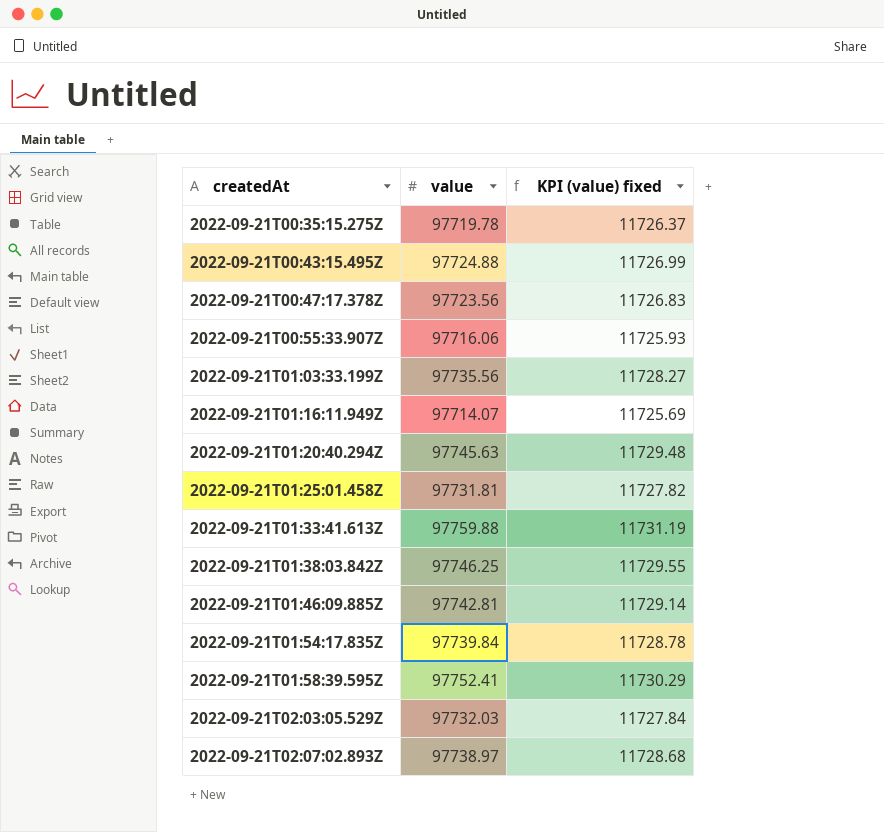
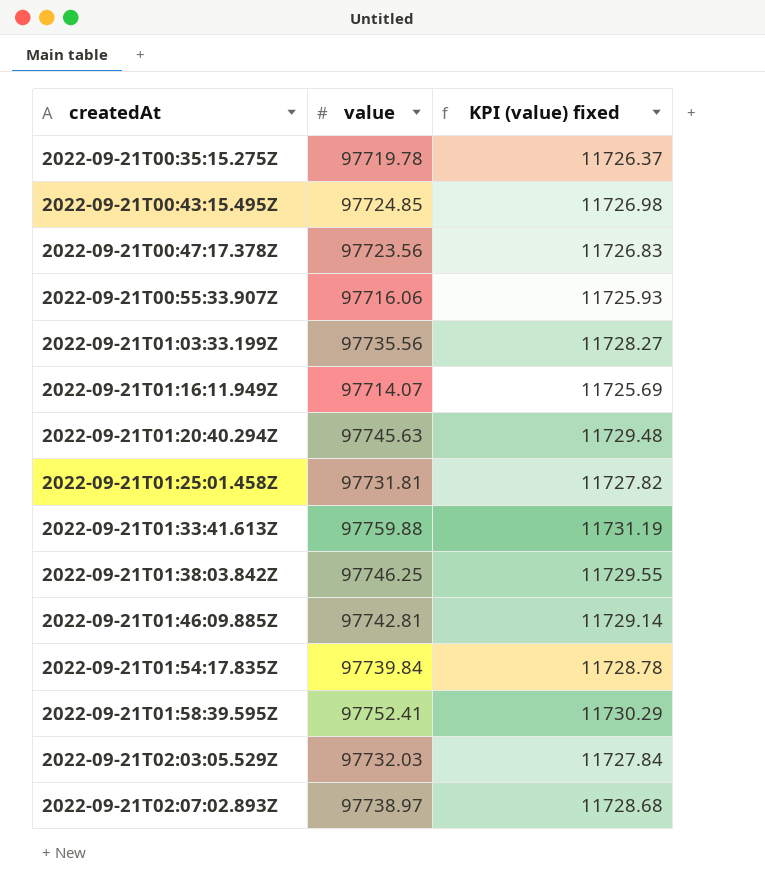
2022-09-21T00:43:15.495Z | value: 97724.88 -> 97724.85
2022-09-21T00:43:15.495Z | KPI (value) fixed: 11726.99 -> 11726.98

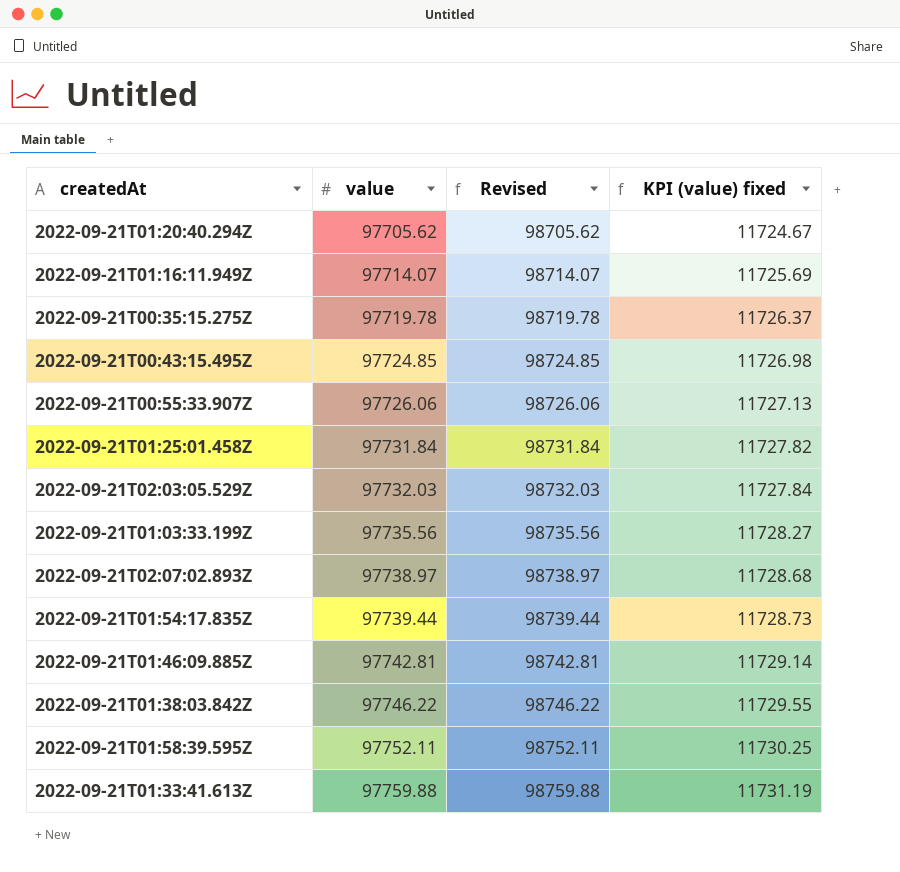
row order: createdAt ascending -> value ascending
column Revised | formula: none -> [value] + 1000
row 2022-09-21T00:47:17.378Z: 97723.56 | 11726.83 -> none
2022-09-21T01:20:40.294Z | value: 97745.63 -> 97705.62
2022-09-21T01:20:40.294Z | KPI (value) fixed: 11729.48 -> 11724.67
2022-09-21T00:55:33.907Z | value: 97716.06 -> 97726.06
2022-09-21T00:55:33.907Z | KPI (value) fixed: 11725.93 -> 11727.13
2022-09-21T01:25:01.458Z | value: 97731.81 -> 97731.84
2022-09-21T01:54:17.835Z | value: 97739.84 -> 97739.44
2022-09-21T01:54:17.835Z | KPI (value) fixed: 11728.78 -> 11728.73
2022-09-21T01:38:03.842Z | value: 97746.25 -> 97746.22
2022-09-21T01:58:39.595Z | value: 97752.41 -> 97752.11
2022-09-21T01:58:39.595Z | KPI (value) fixed: 11730.29 -> 11730.25

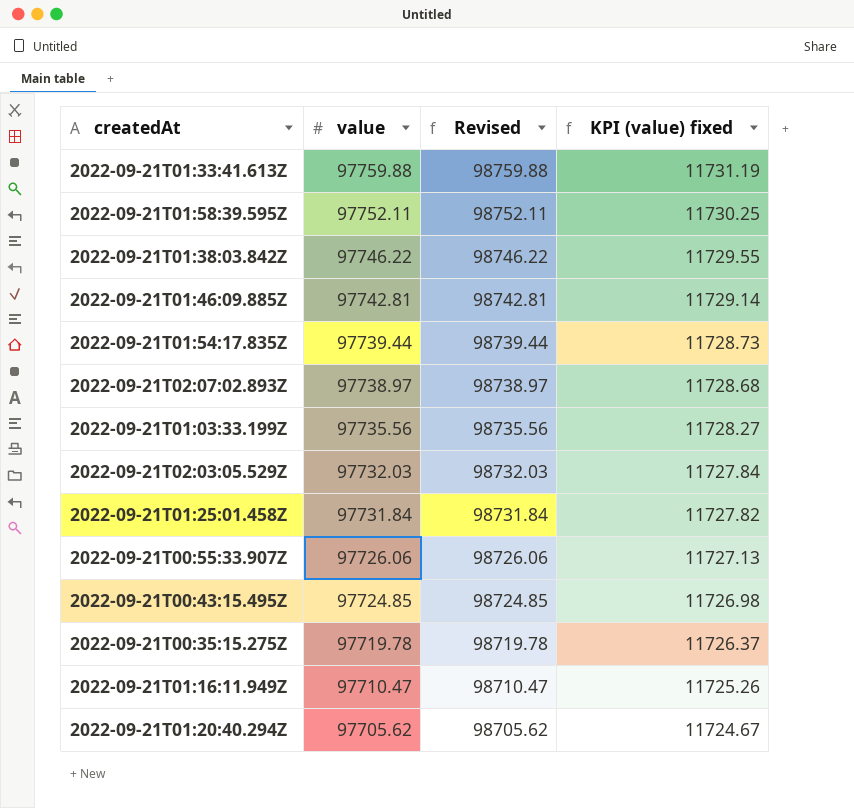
row order: value ascending -> value descending
2022-09-21T01:16:11.949Z | value: 97714.07 -> 97710.47
2022-09-21T01:16:11.949Z | Revised: 98714.07 -> 98710.47
2022-09-21T01:16:11.949Z | KPI (value) fixed: 11725.69 -> 11725.26

